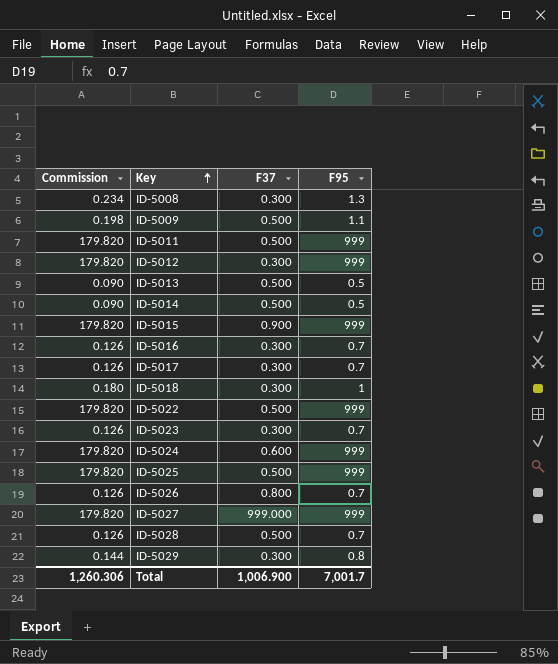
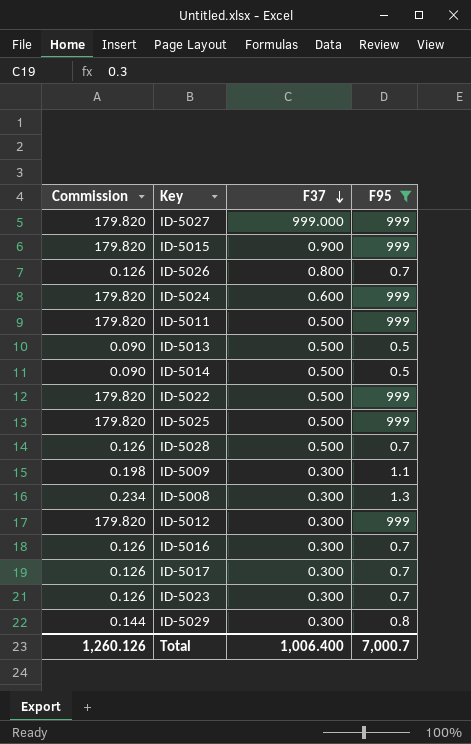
filter: none -> F95 != 1
row order: Key ascending -> F37 descending
ID-5009 | F37: 0.500 -> 0.300
Total | Commission: 1,260.306 -> 1,260.126
Total | F37: 1,006.900 -> 1,006.400
Total | F95: 7,001.7 -> 7,000.7

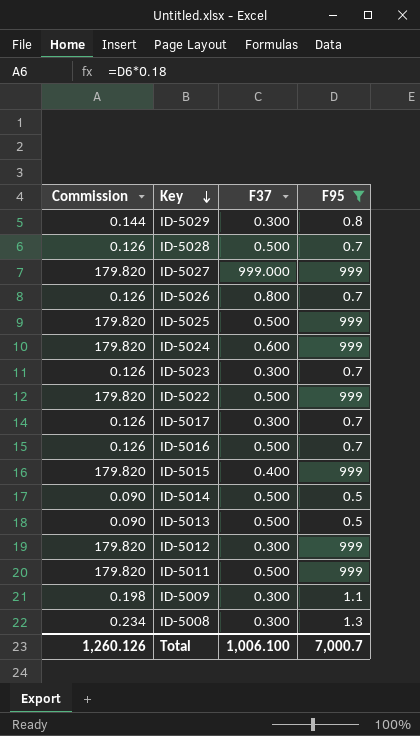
row order: F37 descending -> Key descending
ID-5016 | F37: 0.300 -> 0.500
ID-5015 | F37: 0.900 -> 0.400
Total | F37: 1,006.400 -> 1,006.100

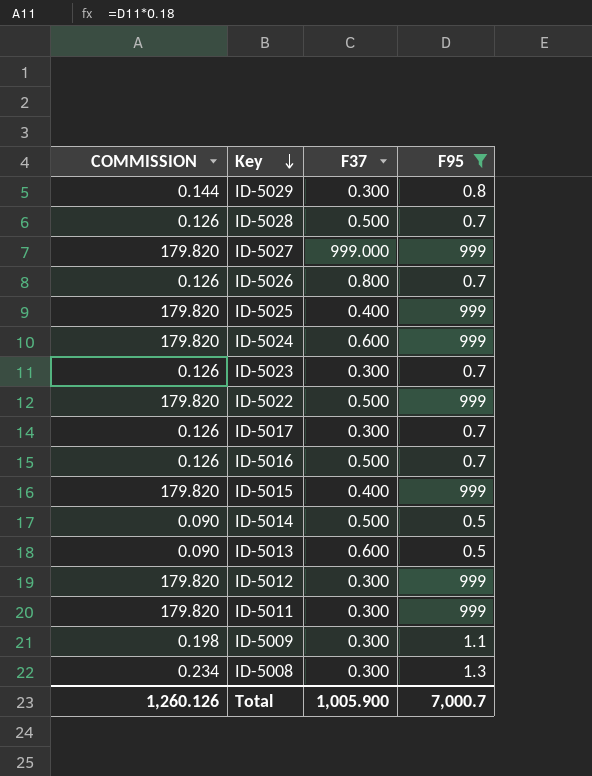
column name: Commission -> COMMISSION
ID-5025 | F37: 0.500 -> 0.400
ID-5013 | F37: 0.500 -> 0.600
ID-5011 | F37: 0.500 -> 0.300
Total | F37: 1,006.100 -> 1,005.900

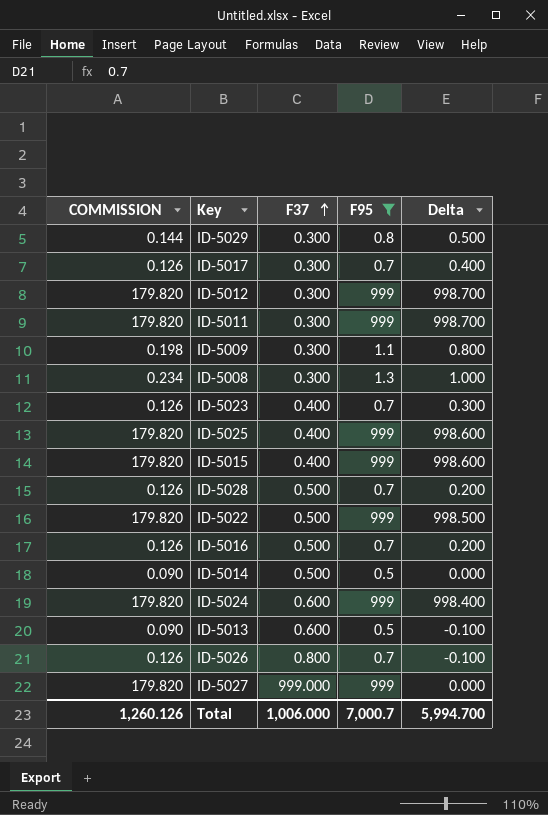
row order: Key descending -> F37 ascending
column Delta | formula: none -> [F95] - [F37]
ID-5023 | F37: 0.300 -> 0.400
Total | F37: 1,005.900 -> 1,006.000

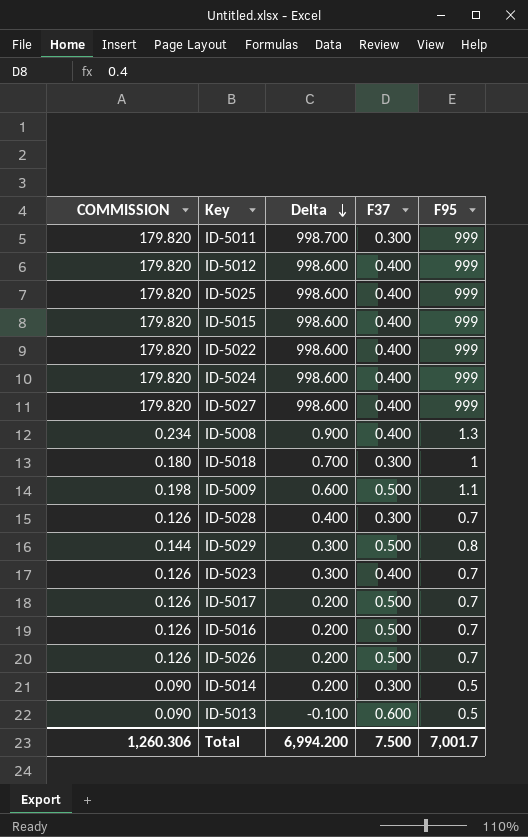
filter: F95 != 1 -> none
row order: F37 ascending -> Delta descending
column Delta | position: 5 -> 3
ID-5012 | Delta: 998.700 -> 998.600
ID-5012 | F37: 0.300 -> 0.400
ID-5022 | Delta: 998.500 -> 998.600
ID-5022 | F37: 0.500 -> 0.400
ID-5024 | Delta: 998.400 -> 998.600
ID-5024 | F37: 0.600 -> 0.400
ID-5027 | Delta: 0.000 -> 998.600
ID-5027 | F37: 999.000 -> 0.400
ID-5008 | Delta: 1.000 -> 0.900
ID-5008 | F37: 0.300 -> 0.400
ID-5009 | Delta: 0.800 -> 0.600
ID-5009 | F37: 0.300 -> 0.500
ID-5028 | Delta: 0.200 -> 0.400
ID-5028 | F37: 0.500 -> 0.300
ID-5029 | Delta: 0.500 -> 0.300
ID-5029 | F37: 0.300 -> 0.500
ID-5017 | Delta: 0.400 -> 0.200
ID-5017 | F37: 0.300 -> 0.500
ID-5026 | Delta: -0.100 -> 0.200
ID-5026 | F37: 0.800 -> 0.500
ID-5014 | Delta: 0.000 -> 0.200
ID-5014 | F37: 0.500 -> 0.300
Total | COMMISSION: 1,260.126 -> 1,260.306
Total | Delta: 5,994.700 -> 6,994.200
Total | F37: 1,006.000 -> 7.500
Total | F95: 7,000.7 -> 7,001.7

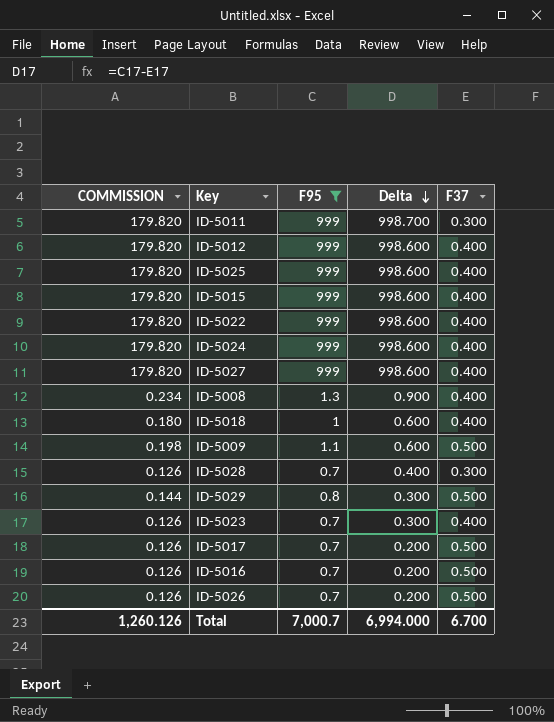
filter: none -> F95 != 0.5
column F95 | position: 5 -> 3
ID-5018 | Delta: 0.700 -> 0.600
ID-5018 | F37: 0.300 -> 0.400
Total | COMMISSION: 1,260.306 -> 1,260.126
Total | F95: 7,001.7 -> 7,000.7
Total | Delta: 6,994.200 -> 6,994.000
Total | F37: 7.500 -> 6.700

